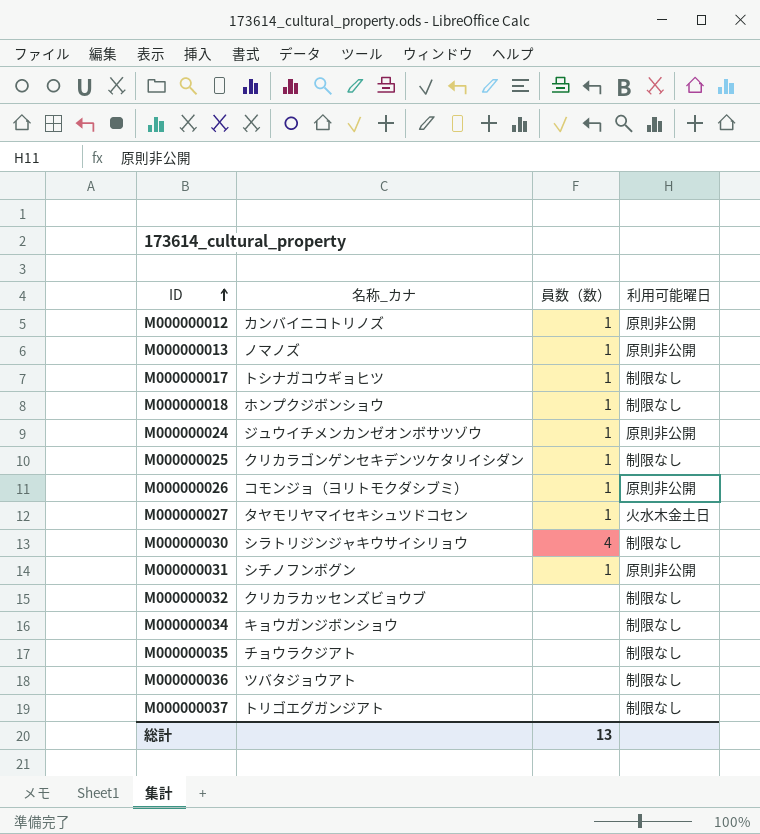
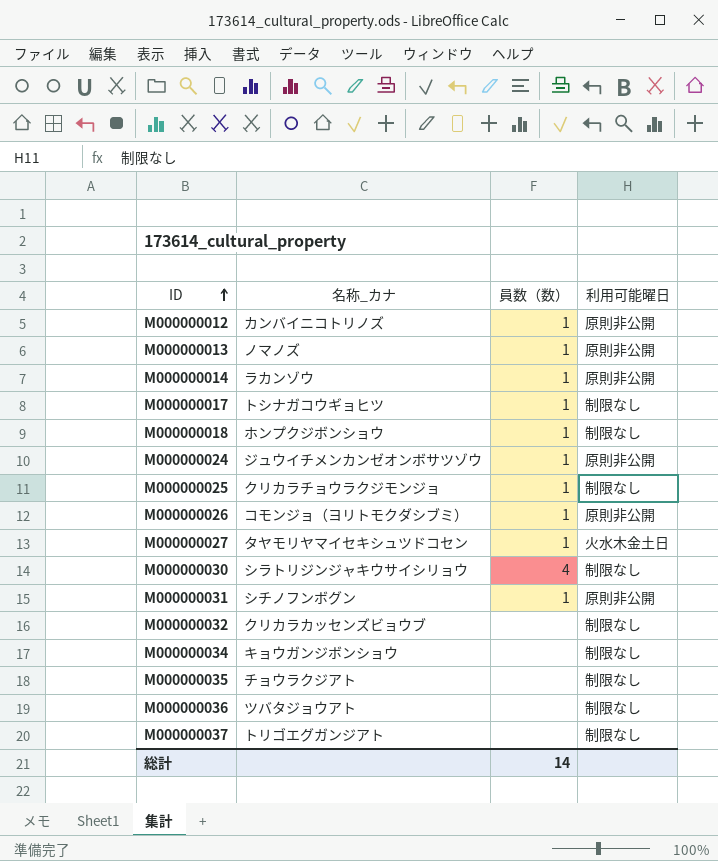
row M000000014: none -> ラカンゾウ | 1 | 原則非公開
M000000025 | 名称_カナ: クリカラゴンゲンセキデンツケタリイシダン -> クリカラチョウラクジモンジョ
総計 | 員数（数）: 13 -> 14

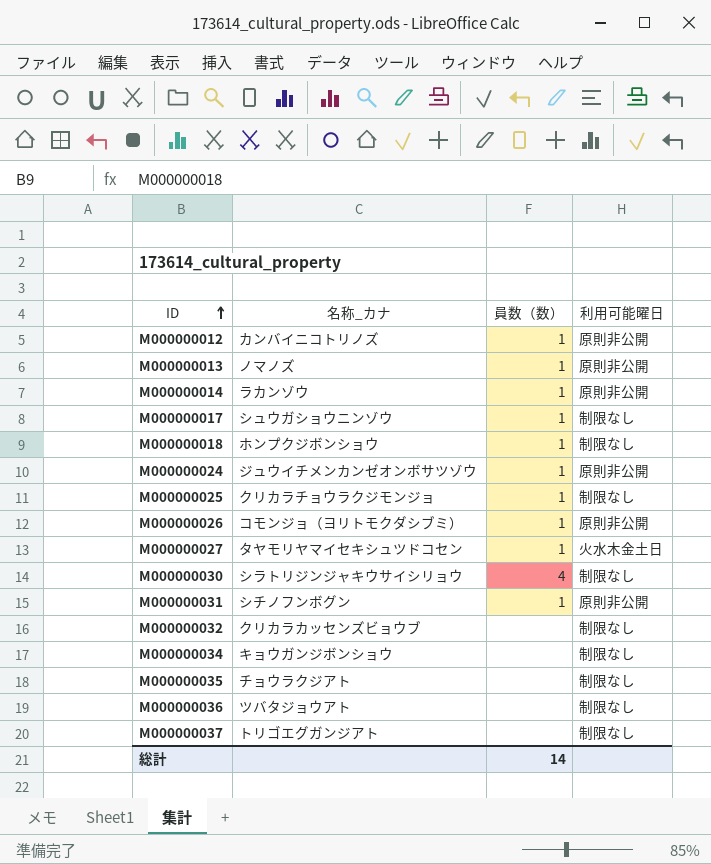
M000000017 | 名称_カナ: トシナガコウギョヒツ -> シュウガショウニンゾウ

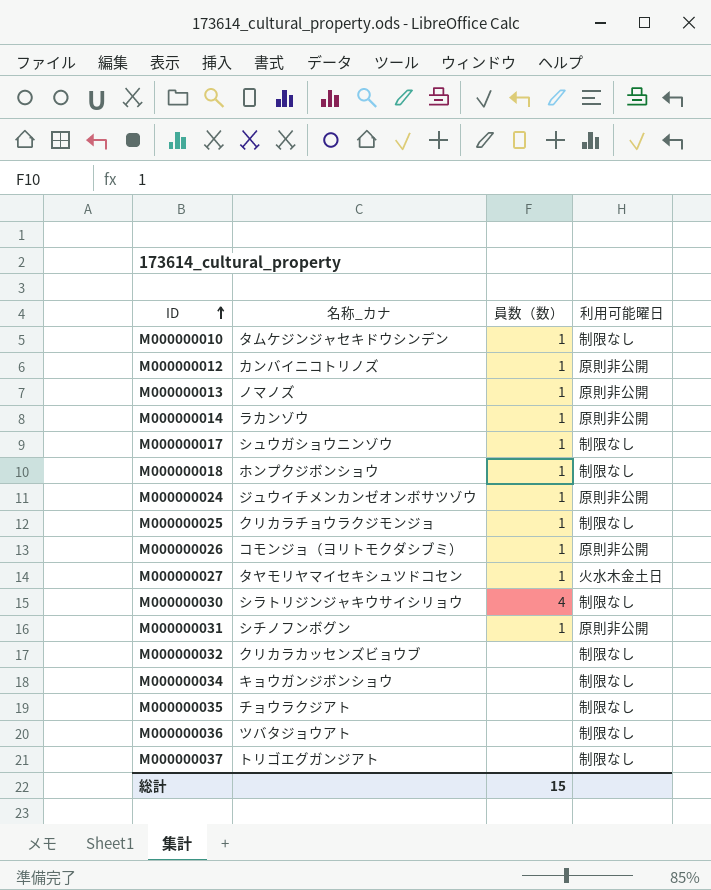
row M000000010: none -> タムケジンジャセキドウシンデン | 1 | 制限なし
総計 | 員数（数）: 14 -> 15

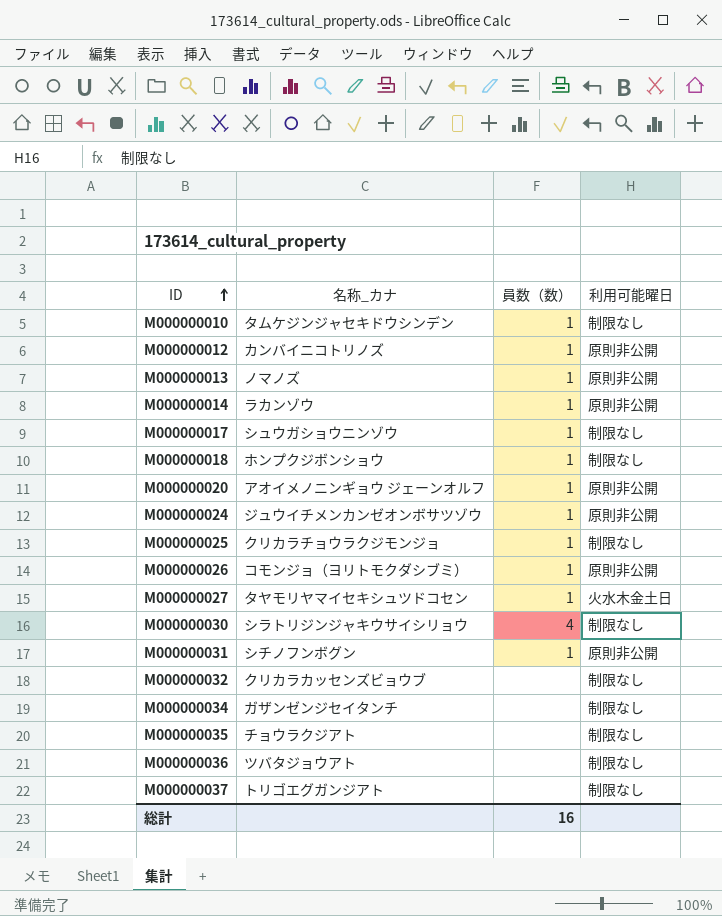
row M000000020: none -> アオイメノニンギョウ ジェーンオルフ | 1 | 原則非公開
M000000034 | 名称_カナ: キョウガンジボンショウ -> ガザンゼンジセイタンチ
総計 | 員数（数）: 15 -> 16

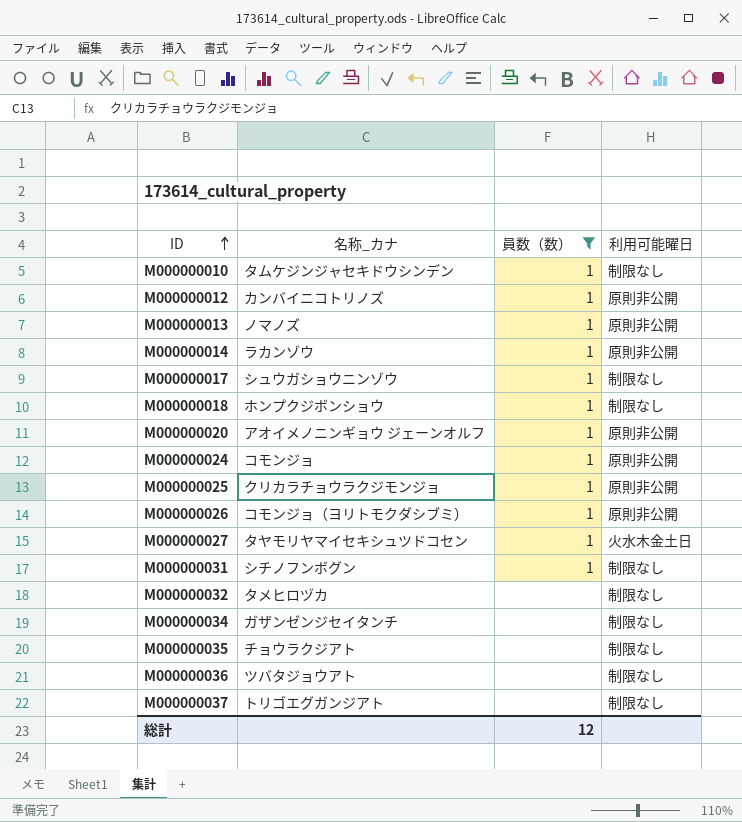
filter: none -> 員数（数） != 4
M000000024 | 名称_カナ: ジュウイチメンカンゼオンボサツゾウ -> コモンジョ
M000000025 | 利用可能曜日: 制限なし -> 原則非公開
M000000031 | 利用可能曜日: 原則非公開 -> 制限なし
M000000032 | 名称_カナ: クリカラカッセンズビョウブ -> タメヒロヅカ
総計 | 員数（数）: 16 -> 12

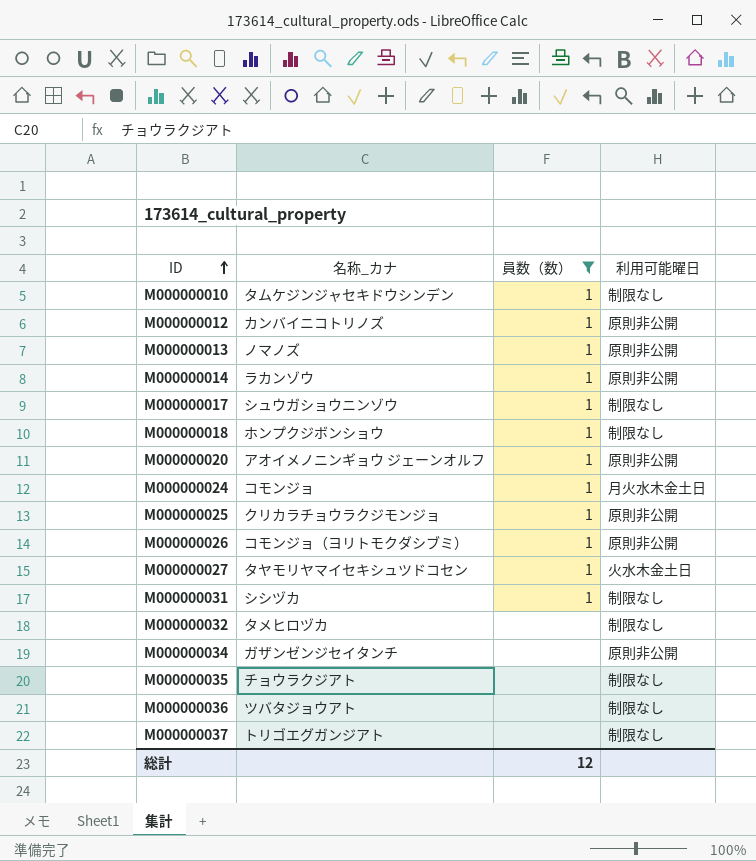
M000000024 | 利用可能曜日: 原則非公開 -> 月火水木金土日
M000000031 | 名称_カナ: シチノフンボグン -> シシヅカ
M000000034 | 利用可能曜日: 制限なし -> 原則非公開

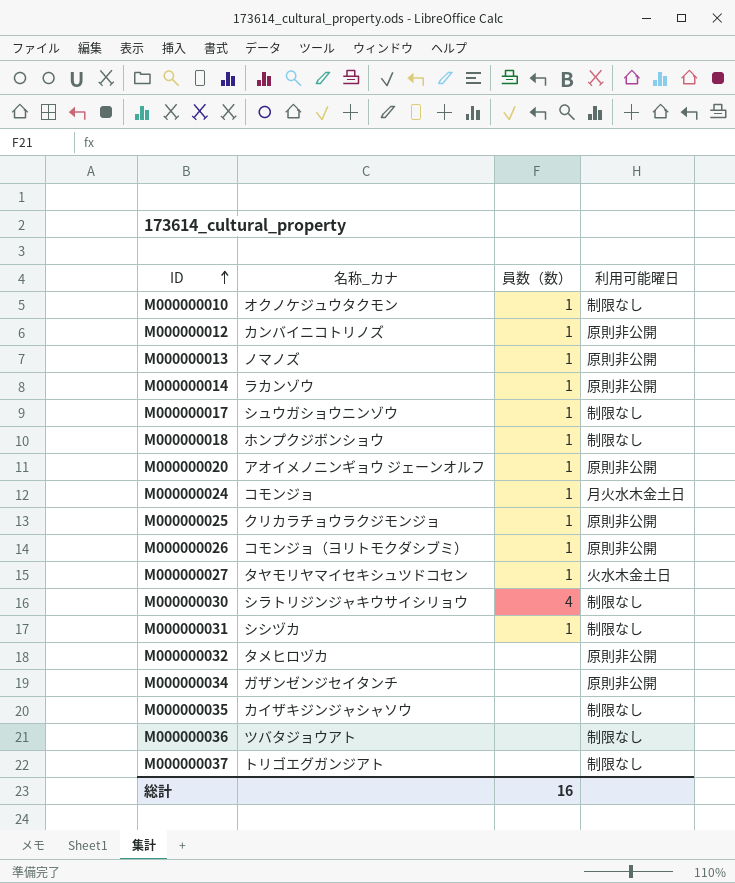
filter: 員数（数） != 4 -> none
M000000010 | 名称_カナ: タムケジンジャセキドウシンデン -> オクノケジュウタクモン
M000000032 | 利用可能曜日: 制限なし -> 原則非公開
M000000035 | 名称_カナ: チョウラクジアト -> カイザキジンジャシャソウ
総計 | 員数（数）: 12 -> 16

